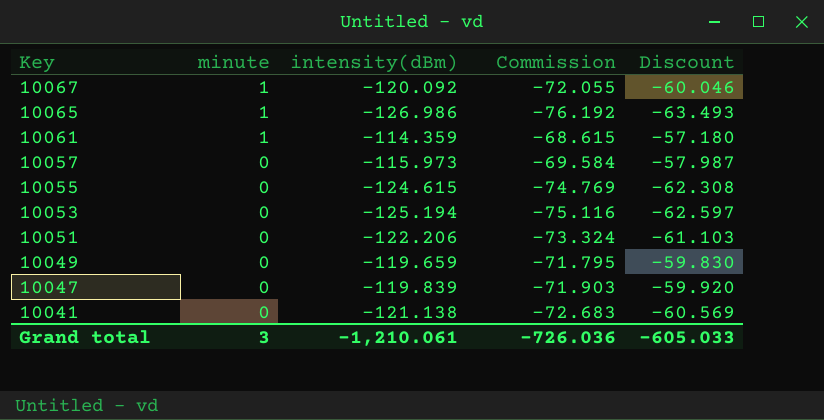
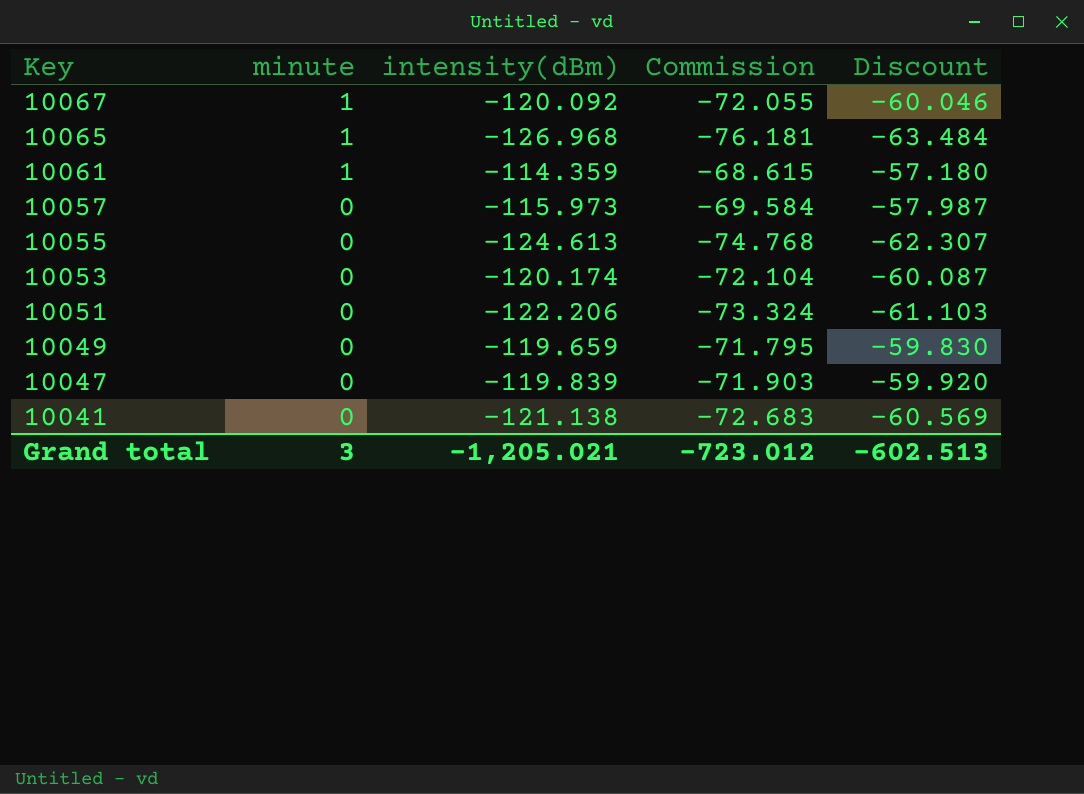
10065 | intensity(dBm): -126.986 -> -126.968
10065 | Commission: -76.192 -> -76.181
10065 | Discount: -63.493 -> -63.484
10055 | intensity(dBm): -124.615 -> -124.613
10055 | Commission: -74.769 -> -74.768
10055 | Discount: -62.308 -> -62.307
10053 | intensity(dBm): -125.194 -> -120.174
10053 | Commission: -75.116 -> -72.104
10053 | Discount: -62.597 -> -60.087
Grand total | intensity(dBm): -1,210.061 -> -1,205.021
Grand total | Commission: -726.036 -> -723.012
Grand total | Discount: -605.033 -> -602.513

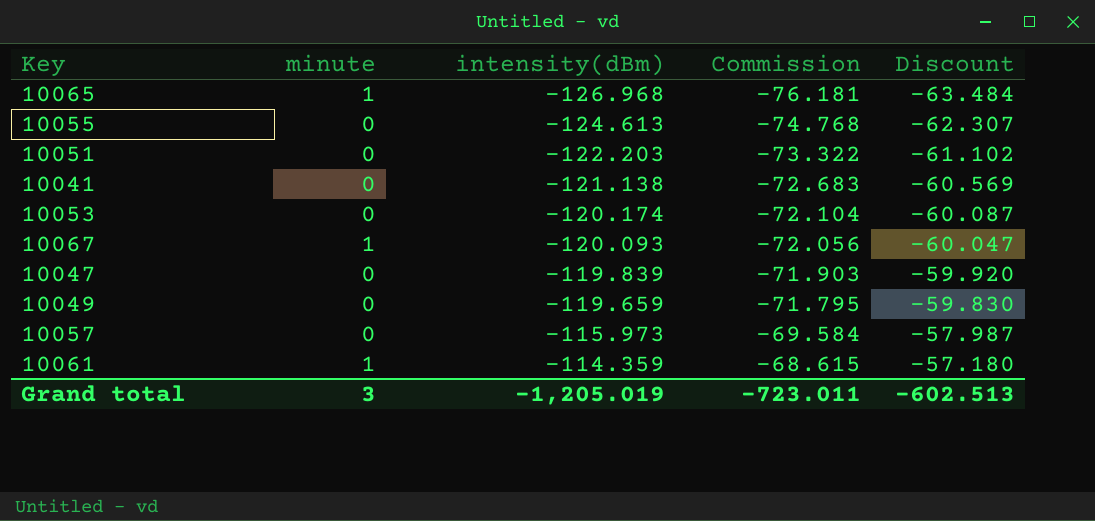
row order: Key descending -> intensity(dBm) ascending
10051 | intensity(dBm): -122.206 -> -122.203
10051 | Commission: -73.324 -> -73.322
10051 | Discount: -61.103 -> -61.102
10067 | intensity(dBm): -120.092 -> -120.093
10067 | Commission: -72.055 -> -72.056
10067 | Discount: -60.046 -> -60.047
Grand total | intensity(dBm): -1,205.021 -> -1,205.019
Grand total | Commission: -723.012 -> -723.011

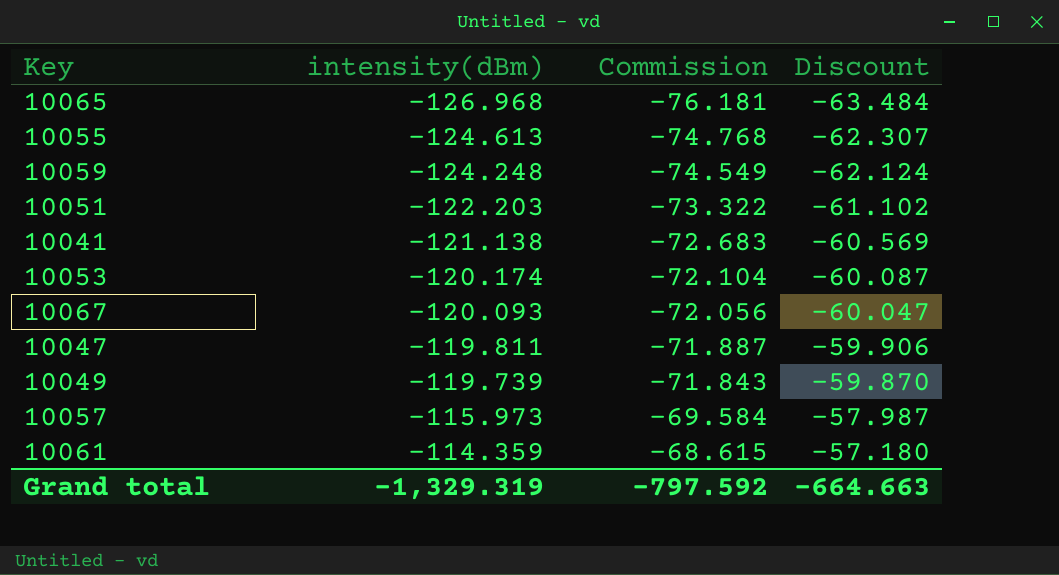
column minute | position: 2 -> none
row 10059: none -> -124.248 | -74.549 | -62.124
10047 | intensity(dBm): -119.839 -> -119.811
10047 | Commission: -71.903 -> -71.887
10047 | Discount: -59.920 -> -59.906
10049 | intensity(dBm): -119.659 -> -119.739
10049 | Commission: -71.795 -> -71.843
10049 | Discount: -59.830 -> -59.870
Grand total | intensity(dBm): -1,205.019 -> -1,329.319
Grand total | Commission: -723.011 -> -797.592
Grand total | Discount: -602.513 -> -664.663

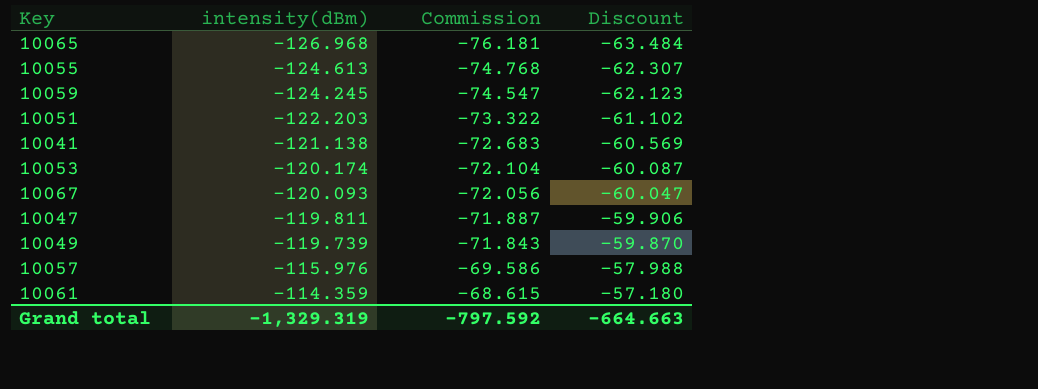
10059 | intensity(dBm): -124.248 -> -124.245
10059 | Commission: -74.549 -> -74.547
10059 | Discount: -62.124 -> -62.123
10057 | intensity(dBm): -115.973 -> -115.976
10057 | Commission: -69.584 -> -69.586
10057 | Discount: -57.987 -> -57.988

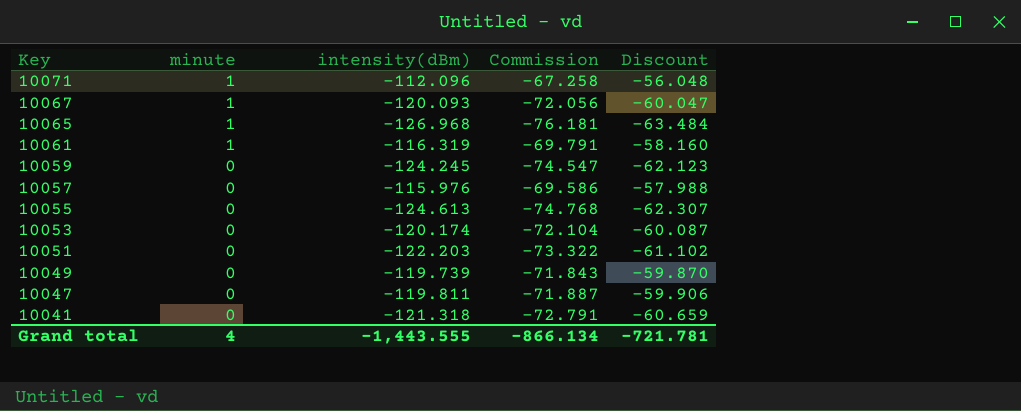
row order: intensity(dBm) ascending -> Key descending
column minute | position: none -> 2
row 10071: none -> 1 | -112.096 | -67.258 | -56.048
10061 | intensity(dBm): -114.359 -> -116.319
10061 | Commission: -68.615 -> -69.791
10061 | Discount: -57.180 -> -58.160
10041 | intensity(dBm): -121.138 -> -121.318
10041 | Commission: -72.683 -> -72.791
10041 | Discount: -60.569 -> -60.659
Grand total | intensity(dBm): -1,329.319 -> -1,443.555
Grand total | Commission: -797.592 -> -866.134
Grand total | Discount: -664.663 -> -721.781

